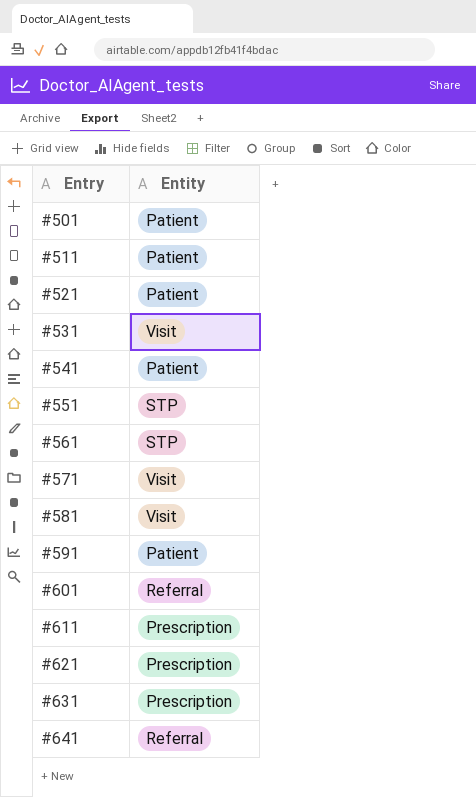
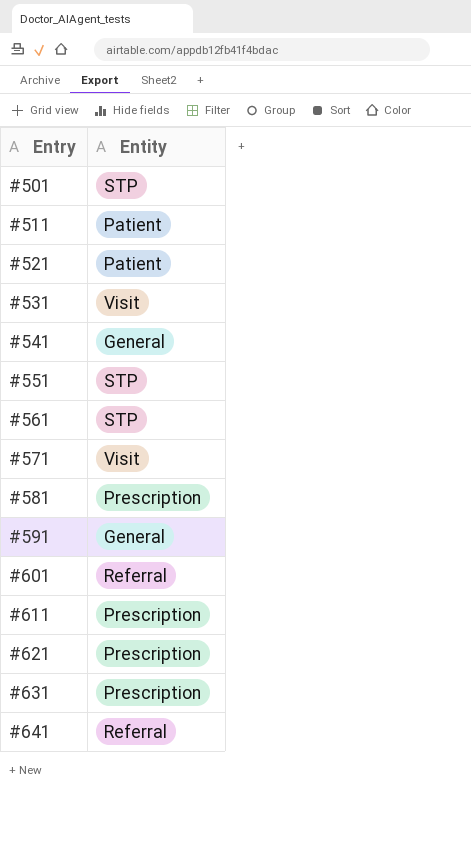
#501 | Entity: Patient -> STP
#541 | Entity: Patient -> General
#581 | Entity: Visit -> Prescription
#591 | Entity: Patient -> General

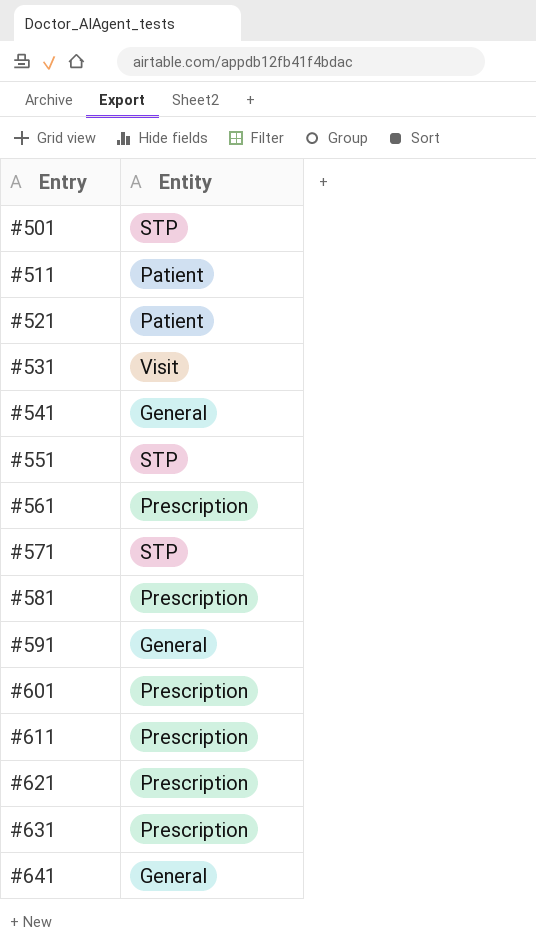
#561 | Entity: STP -> Prescription
#571 | Entity: Visit -> STP
#601 | Entity: Referral -> Prescription
#641 | Entity: Referral -> General

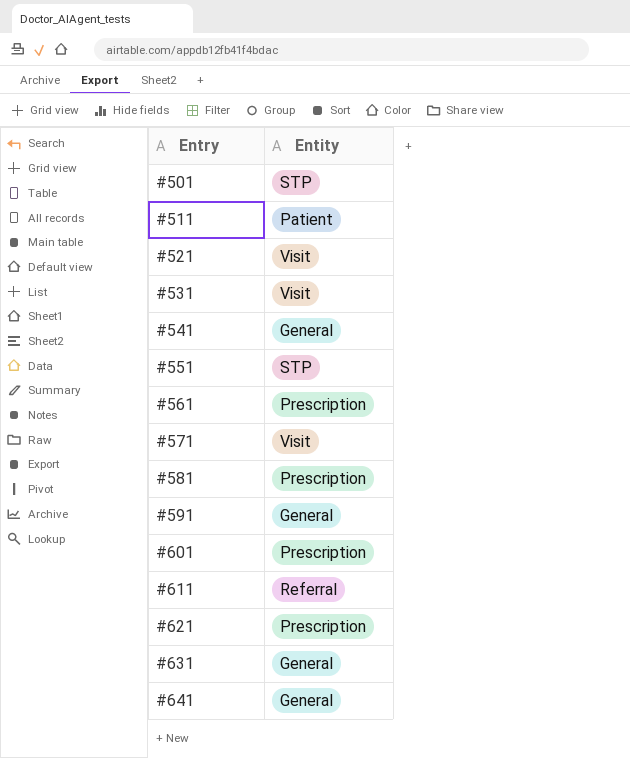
#521 | Entity: Patient -> Visit
#571 | Entity: STP -> Visit
#611 | Entity: Prescription -> Referral
#631 | Entity: Prescription -> General

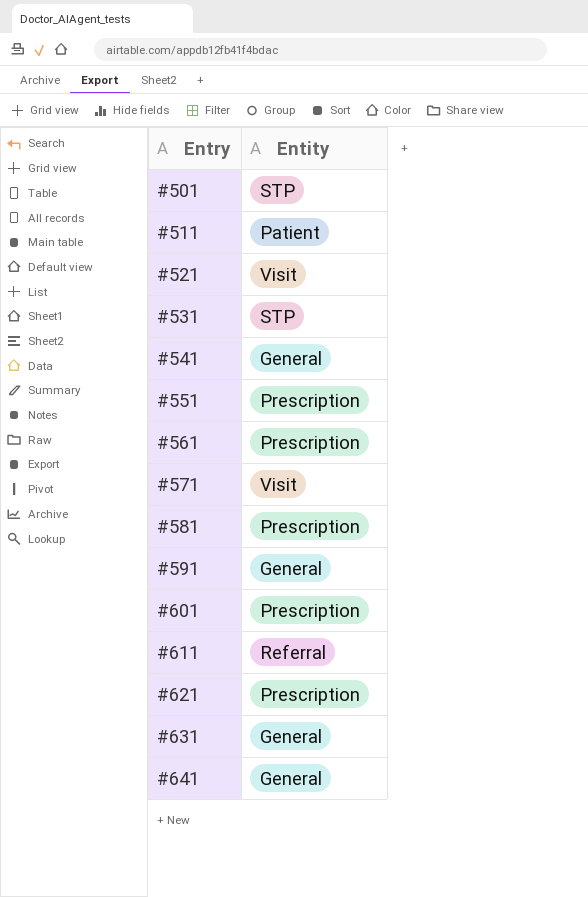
#531 | Entity: Visit -> STP
#551 | Entity: STP -> Prescription

